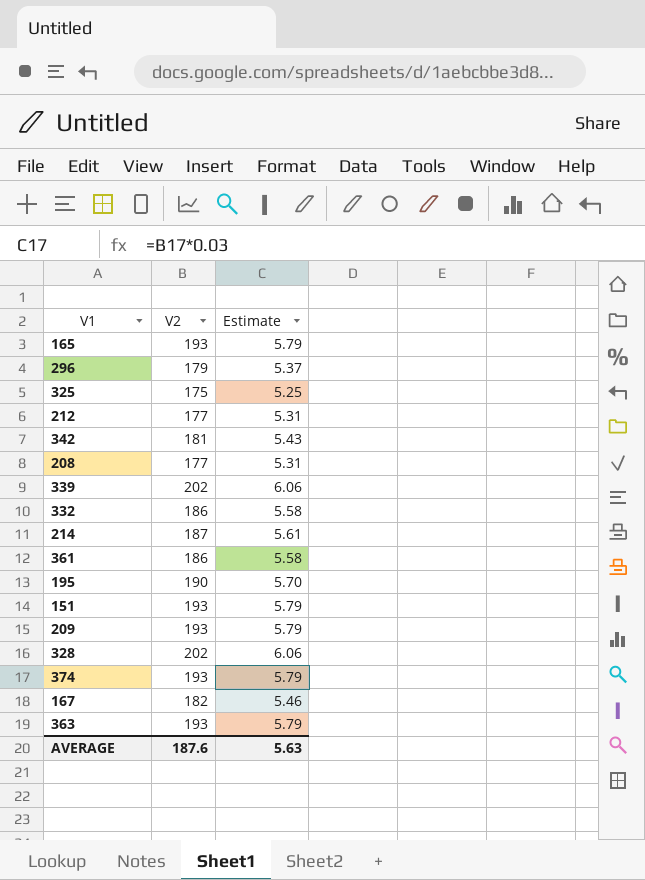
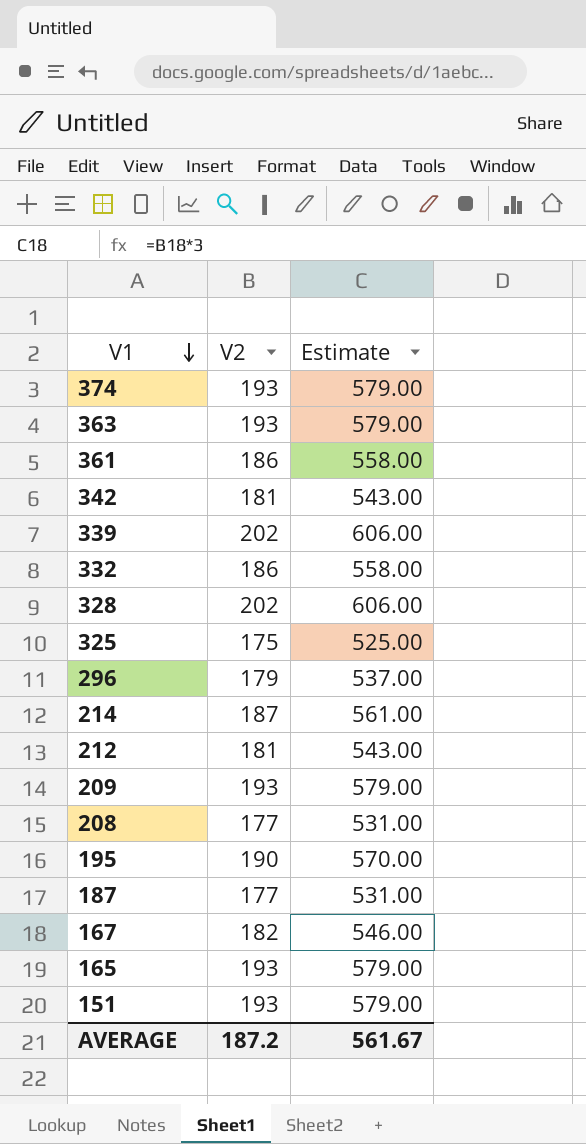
row order: none -> V1 descending
column Estimate | formula: [V2] * 0.03 -> [V2] * 3
212 | V2: 177 -> 181
row 187: none -> 177 | 531.00
AVERAGE | V2: 187.6 -> 187.2
AVERAGE | Estimate: 5.63 -> 561.67

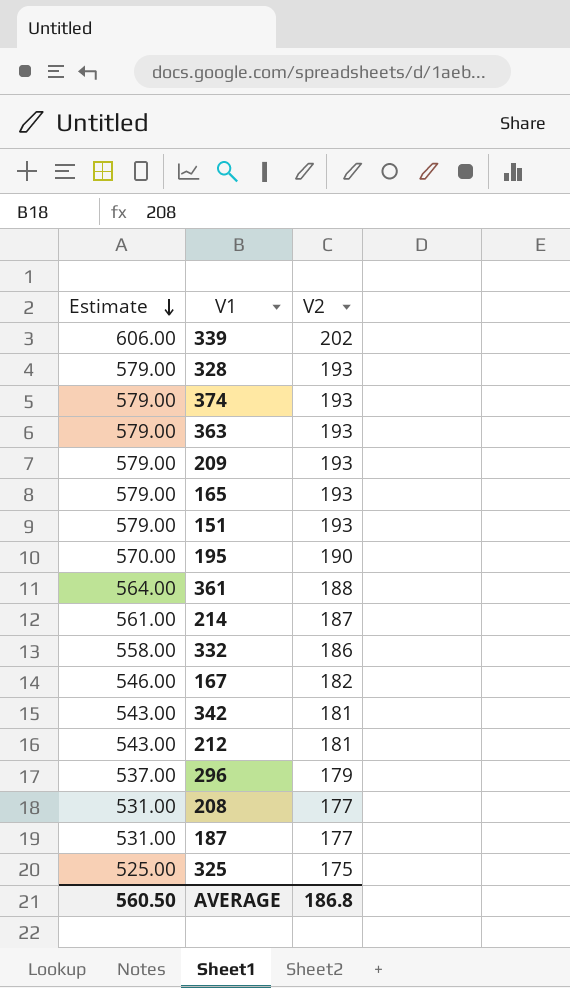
row order: V1 descending -> Estimate descending
column Estimate | position: 3 -> 1
328 | Estimate: 606.00 -> 579.00
328 | V2: 202 -> 193
361 | Estimate: 558.00 -> 564.00
361 | V2: 186 -> 188
AVERAGE | Estimate: 561.67 -> 560.50
AVERAGE | V2: 187.2 -> 186.8

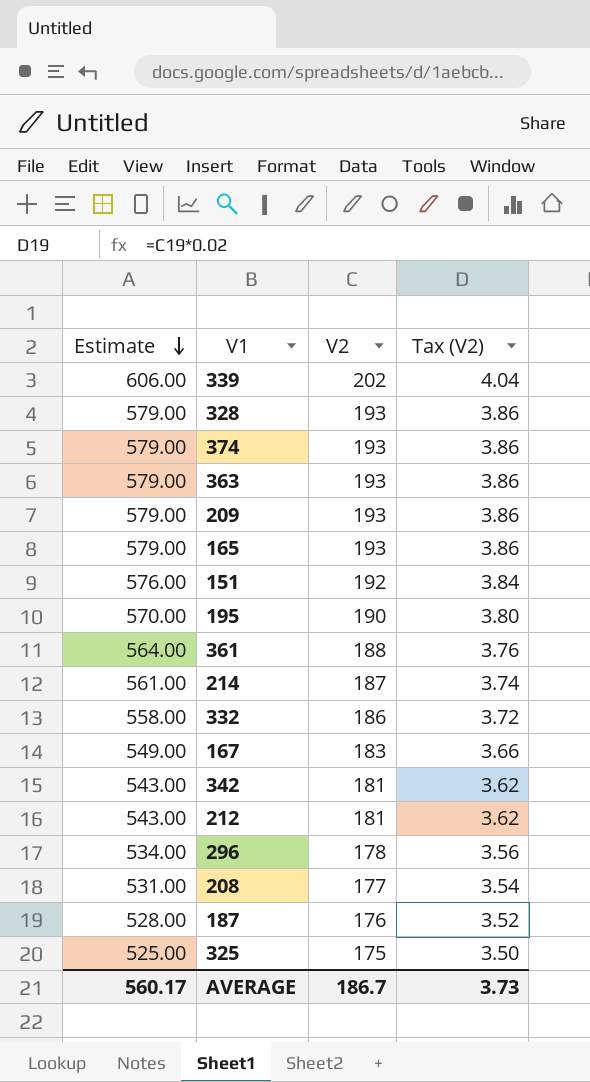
column Tax (V2) | formula: none -> [V2] * 0.02
151 | Estimate: 579.00 -> 576.00
151 | V2: 193 -> 192
167 | Estimate: 546.00 -> 549.00
167 | V2: 182 -> 183
296 | Estimate: 537.00 -> 534.00
296 | V2: 179 -> 178
187 | Estimate: 531.00 -> 528.00
187 | V2: 177 -> 176
AVERAGE | Estimate: 560.50 -> 560.17
AVERAGE | V2: 186.8 -> 186.7

